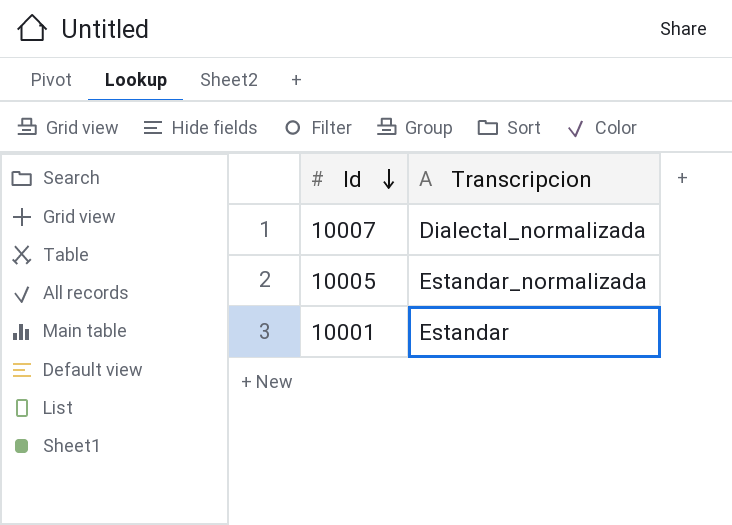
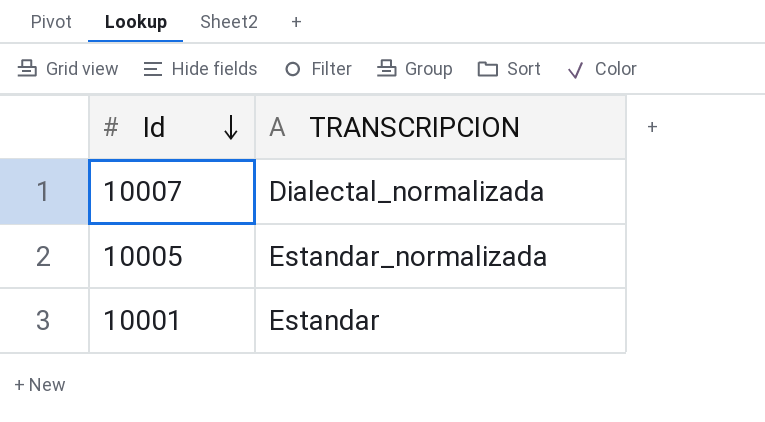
column name: Transcripcion -> TRANSCRIPCION

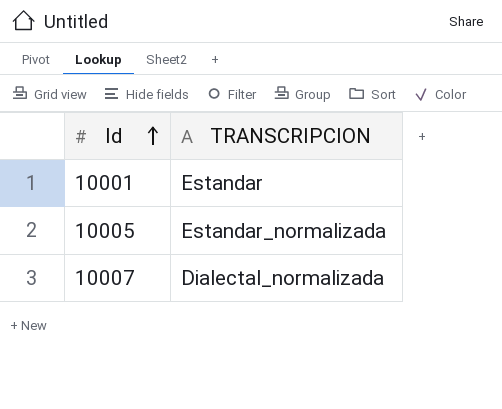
row order: Id descending -> Id ascending

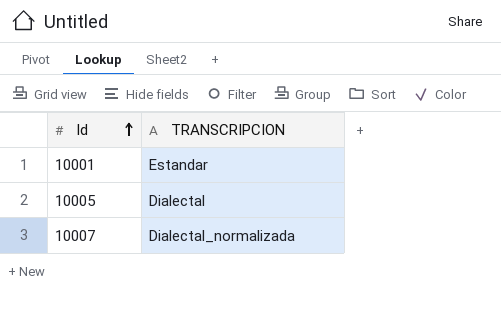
10005 | TRANSCRIPCION: Estandar_normalizada -> Dialectal

